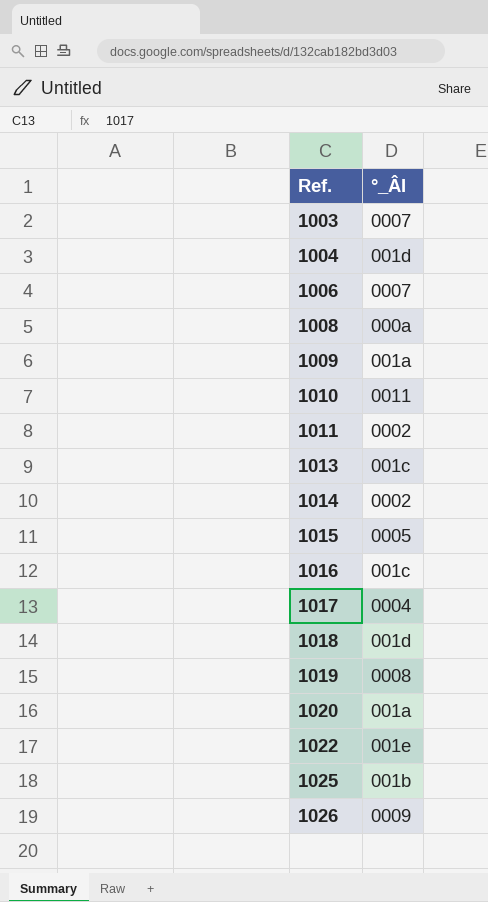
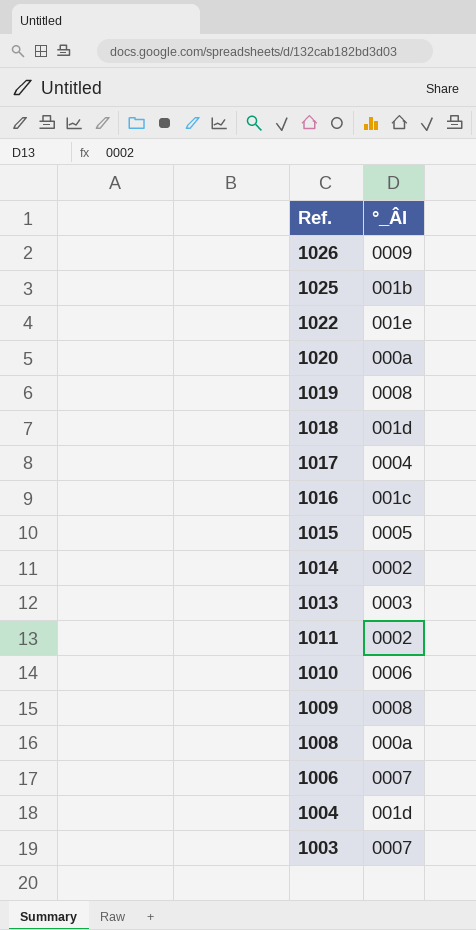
row order: Ref. ascending -> Ref. descending
1020 | °_ÂI: 001a -> 000a
1013 | °_ÂI: 001c -> 0003
1010 | °_ÂI: 0011 -> 0006
1009 | °_ÂI: 001a -> 0008

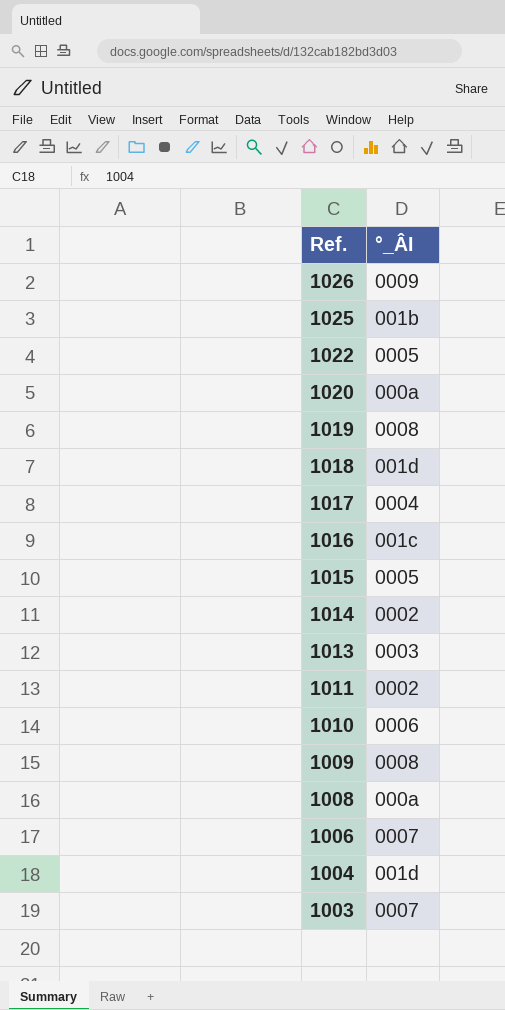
1022 | °_ÂI: 001e -> 0005

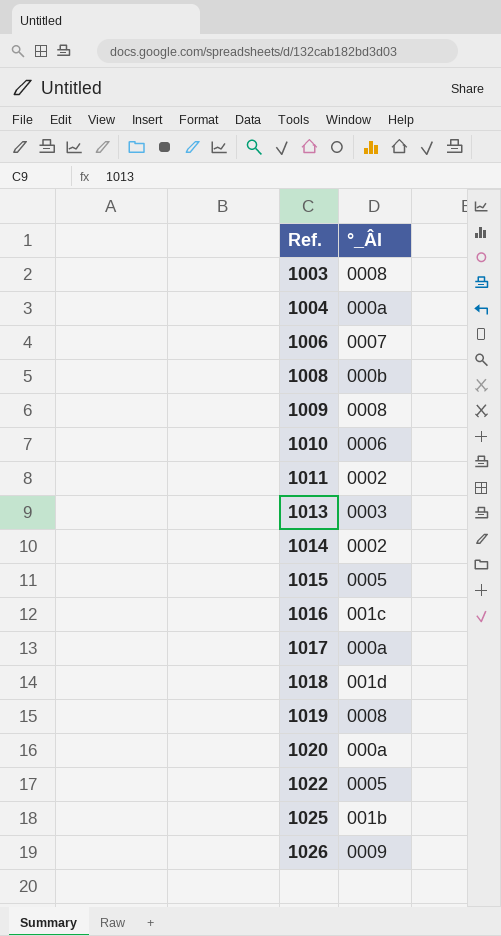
row order: Ref. descending -> Ref. ascending
1003 | °_ÂI: 0007 -> 0008
1004 | °_ÂI: 001d -> 000a
1008 | °_ÂI: 000a -> 000b
1017 | °_ÂI: 0004 -> 000a

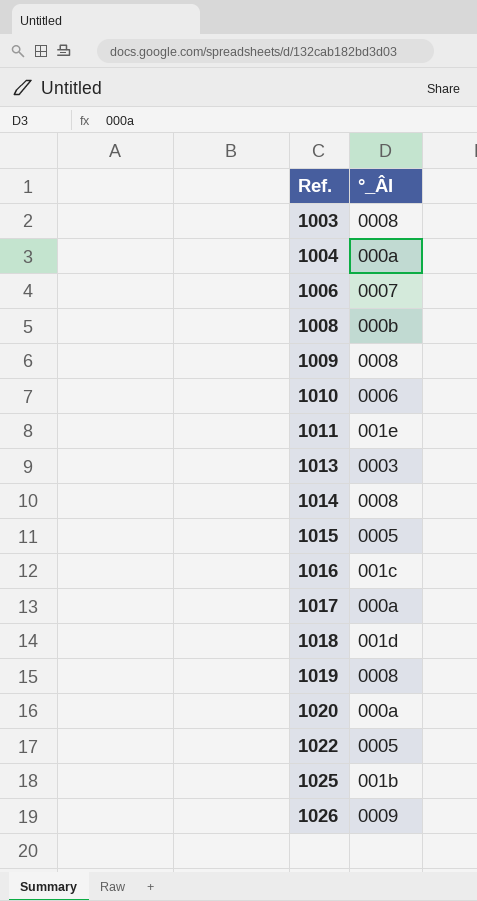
1011 | °_ÂI: 0002 -> 001e
1014 | °_ÂI: 0002 -> 0008

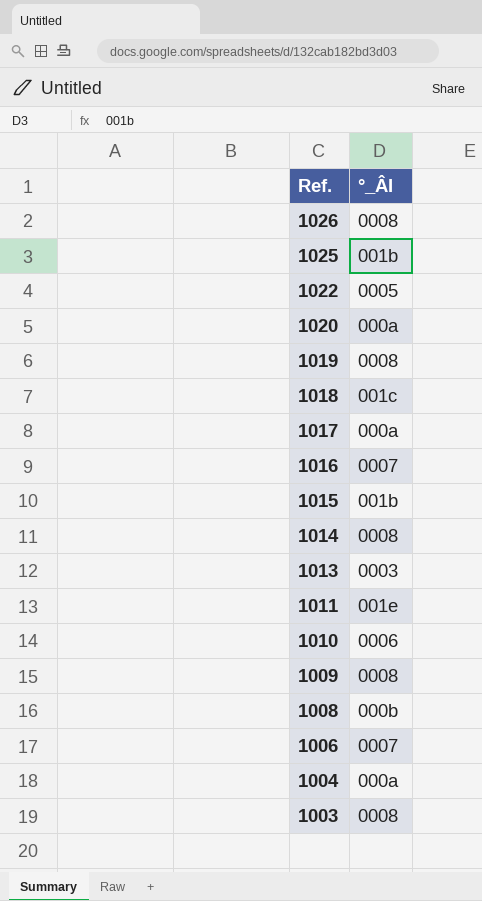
row order: Ref. ascending -> Ref. descending
1026 | °_ÂI: 0009 -> 0008
1018 | °_ÂI: 001d -> 001c
1016 | °_ÂI: 001c -> 0007
1015 | °_ÂI: 0005 -> 001b

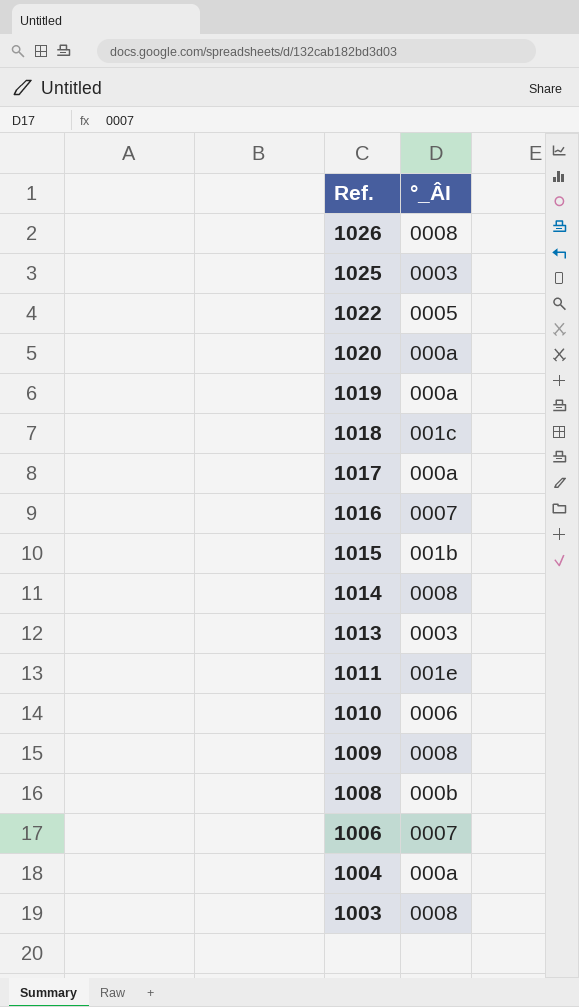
1025 | °_ÂI: 001b -> 0003
1019 | °_ÂI: 0008 -> 000a

